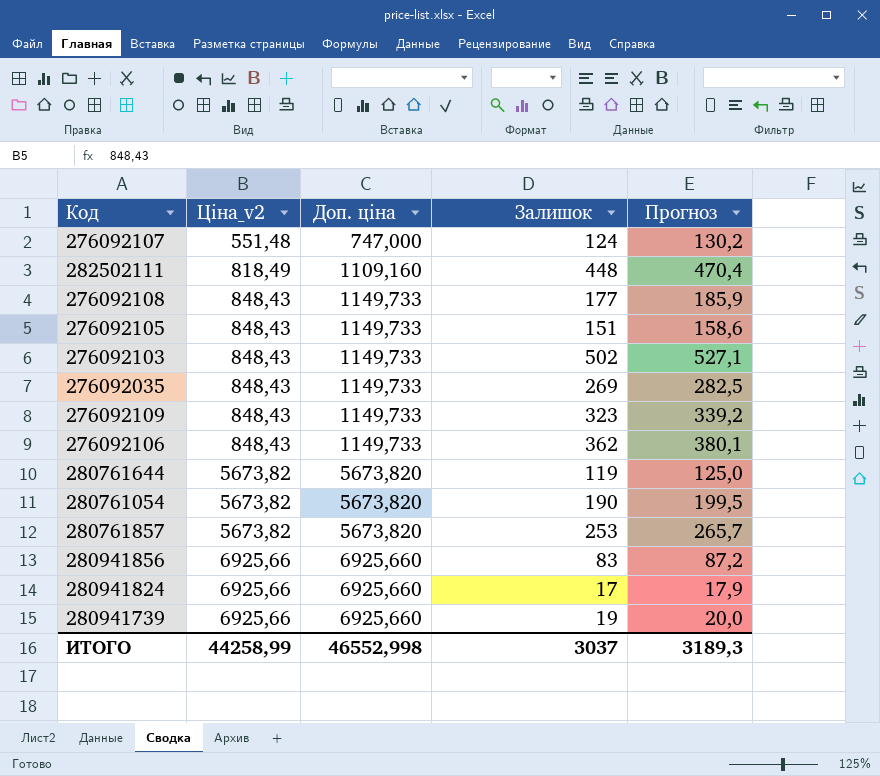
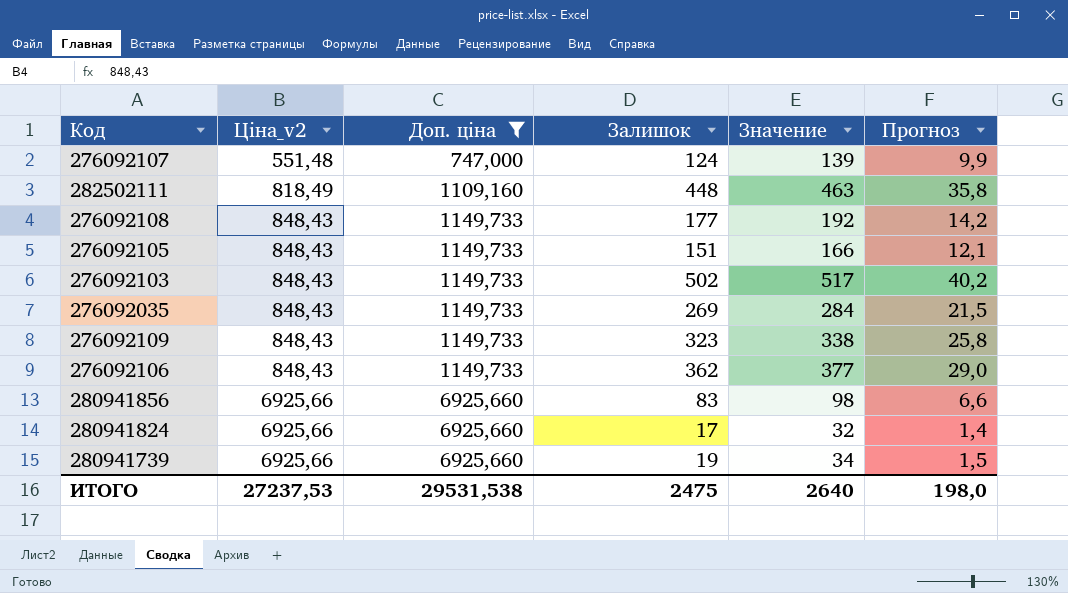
filter: none -> Доп. ціна != 5673,820
column Значение | formula: none -> [Залишок] + 15
column Прогноз | formula: [Залишок] * 1,05 -> [Залишок] * 0,08
ИТОГО | Ціна_v2: 44258,99 -> 27237,53
ИТОГО | Доп. ціна: 46552,998 -> 29531,538
ИТОГО | Залишок: 3037 -> 2475
ИТОГО | Прогноз: 3189,3 -> 198,0

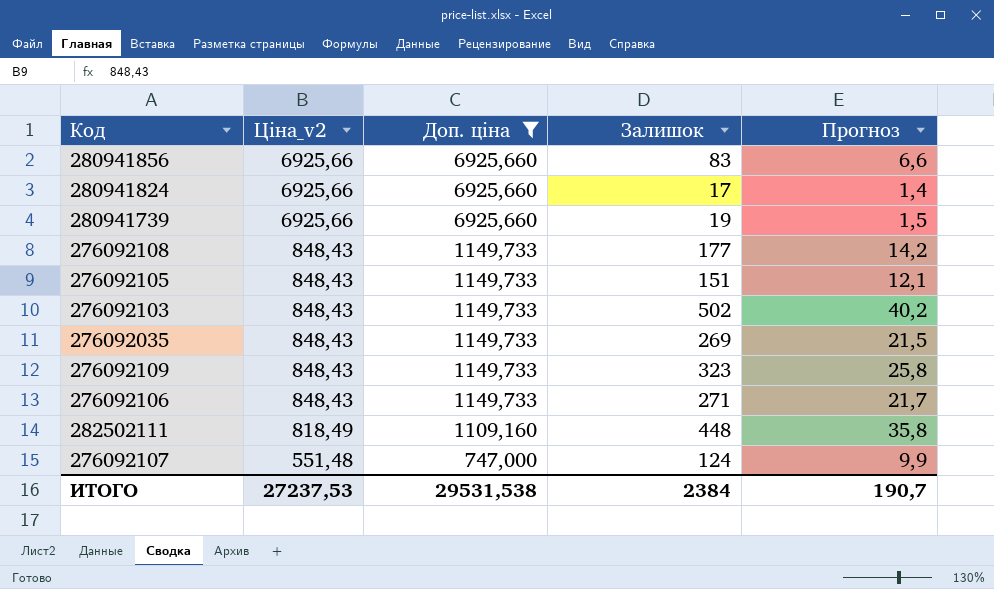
row order: Ціна_v2 ascending -> Ціна_v2 descending
column Значение | formula: [Залишок] + 15 -> none
276092106 | Залишок: 362 -> 271
276092106 | Прогноз: 29,0 -> 21,7
ИТОГО | Залишок: 2475 -> 2384
ИТОГО | Прогноз: 198,0 -> 190,7

